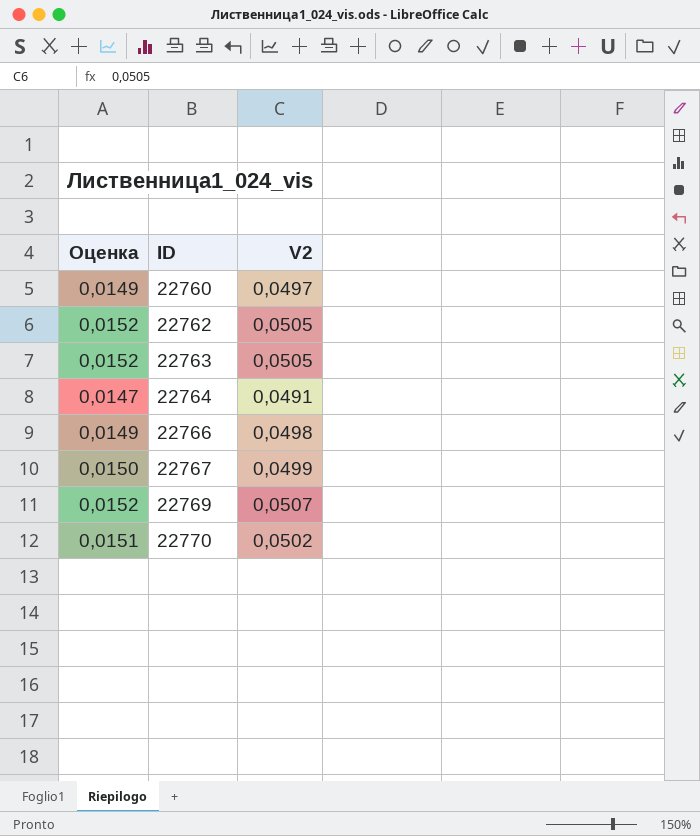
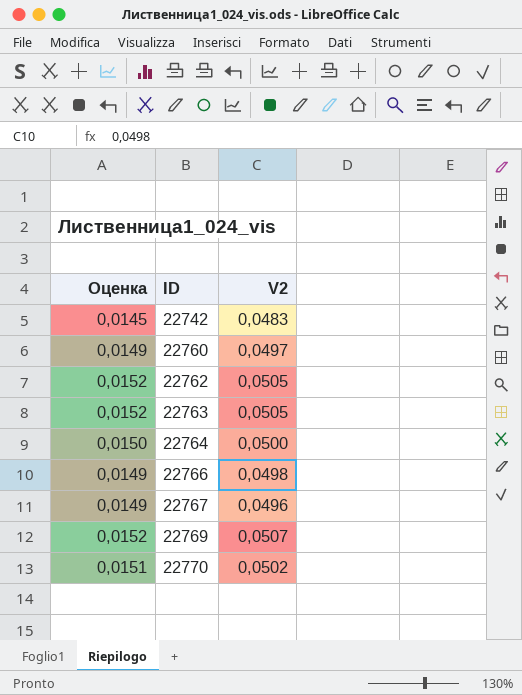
row 22742: none -> 0,0145 | 0,0483
22764 | Оценка: 0,0147 -> 0,0150
22764 | V2: 0,0491 -> 0,0500
22767 | Оценка: 0,0150 -> 0,0149
22767 | V2: 0,0499 -> 0,0496

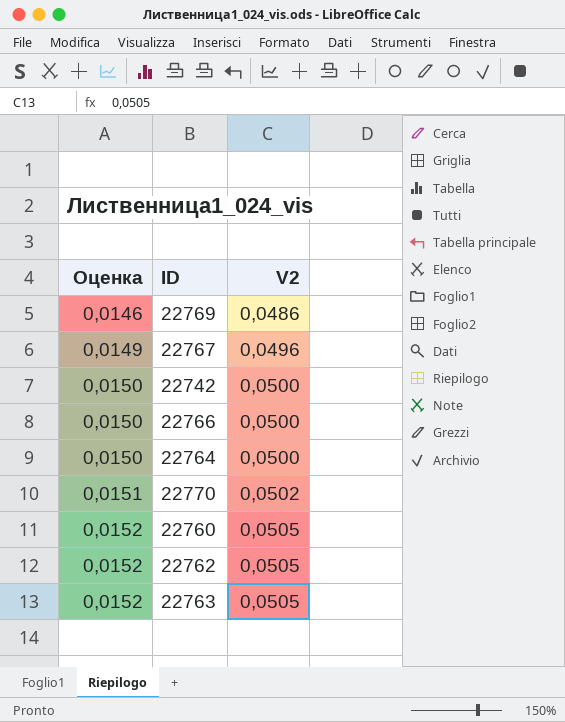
row order: ID ascending -> Оценка ascending
22769 | Оценка: 0,0152 -> 0,0146
22769 | V2: 0,0507 -> 0,0486
22742 | Оценка: 0,0145 -> 0,0150
22742 | V2: 0,0483 -> 0,0500
22766 | Оценка: 0,0149 -> 0,0150
22766 | V2: 0,0498 -> 0,0500
22760 | Оценка: 0,0149 -> 0,0152
22760 | V2: 0,0497 -> 0,0505

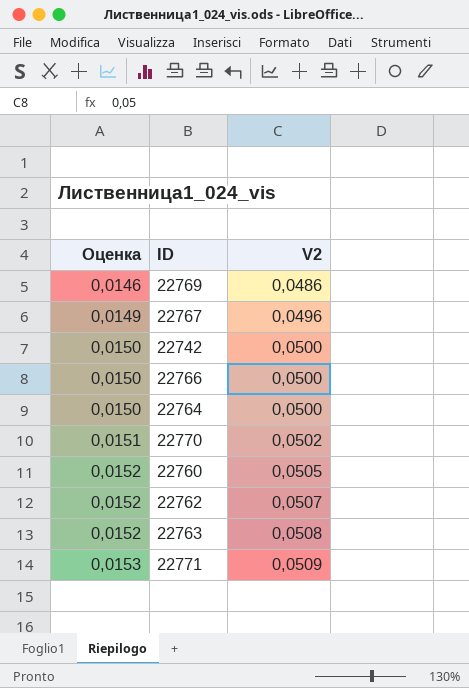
22762 | V2: 0,0505 -> 0,0507
22763 | V2: 0,0505 -> 0,0508
row 22771: none -> 0,0153 | 0,0509

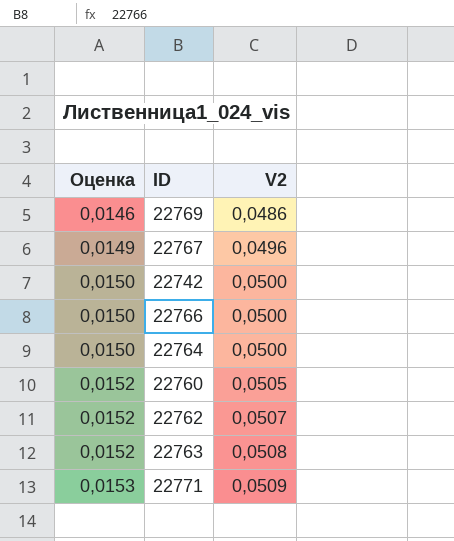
row 22770: 0,0151 | 0,0502 -> none

